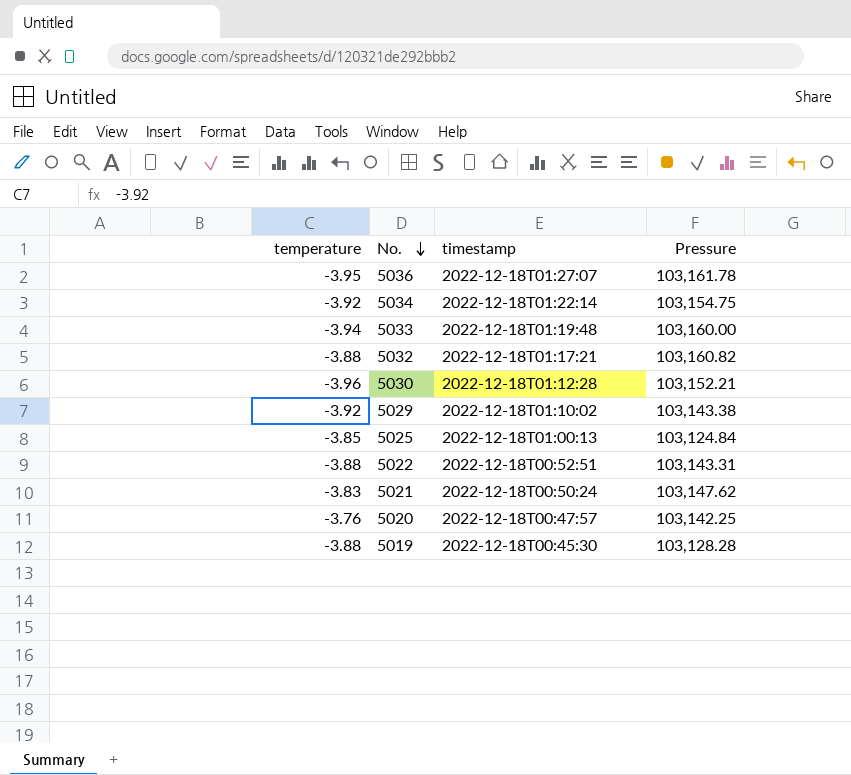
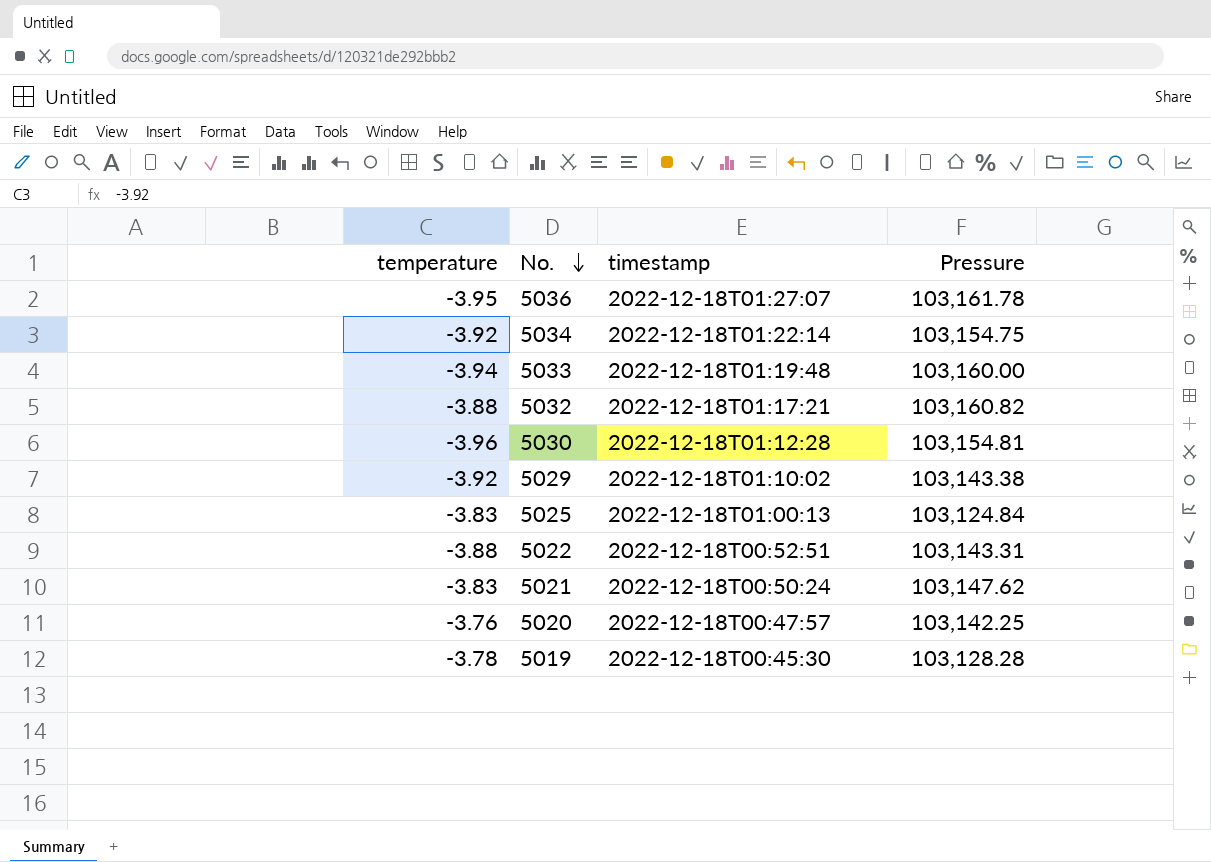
5030 | Pressure: 103,152.21 -> 103,154.81
5025 | temperature: -3.85 -> -3.83
5019 | temperature: -3.88 -> -3.78

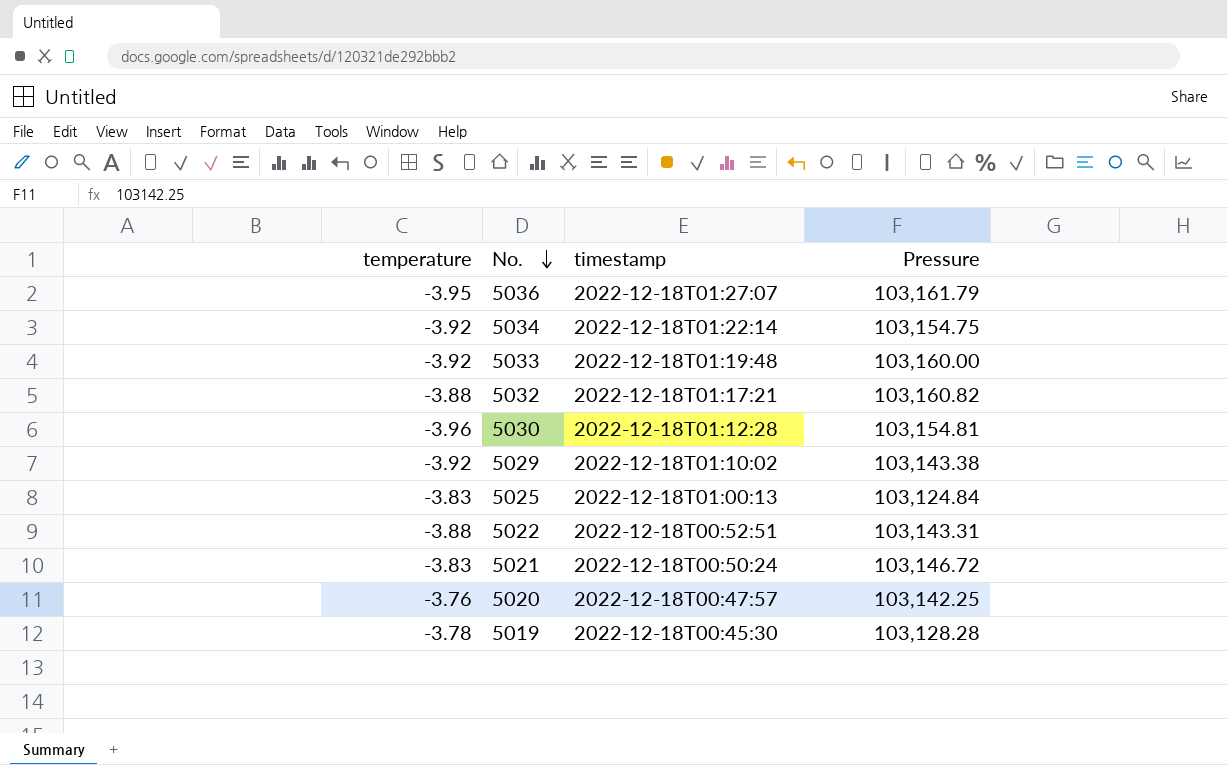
5036 | Pressure: 103,161.78 -> 103,161.79
5033 | temperature: -3.94 -> -3.92
5021 | Pressure: 103,147.62 -> 103,146.72

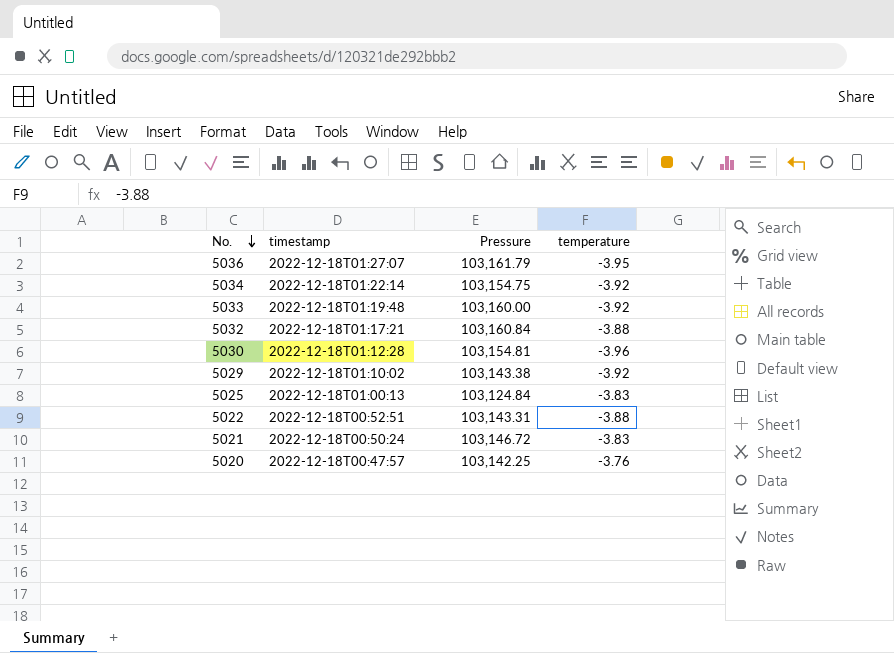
column temperature | position: 1 -> 4
row 5019: -3.78 | 2022-12-18T00:45:30 | 103,128.28 -> none
5032 | Pressure: 103,160.82 -> 103,160.84

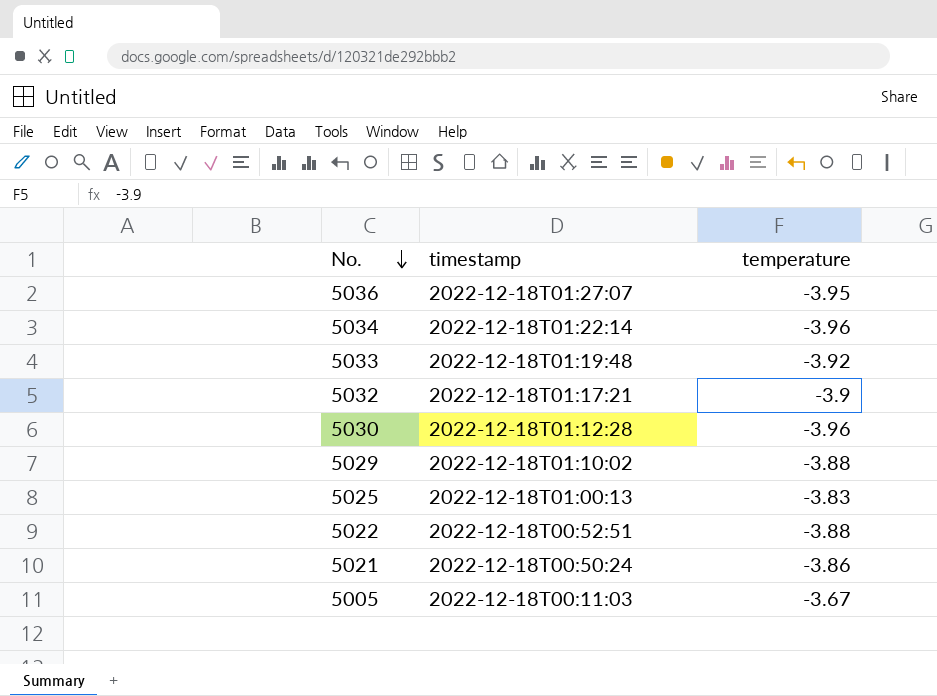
column Pressure | position: 3 -> none
row 5020: 2022-12-18T00:47:57 | 103,142.25 | -3.76 -> none
5034 | temperature: -3.92 -> -3.96
5032 | temperature: -3.88 -> -3.9
5029 | temperature: -3.92 -> -3.88
5021 | temperature: -3.83 -> -3.86
row 5005: none -> 2022-12-18T00:11:03 | -3.67

